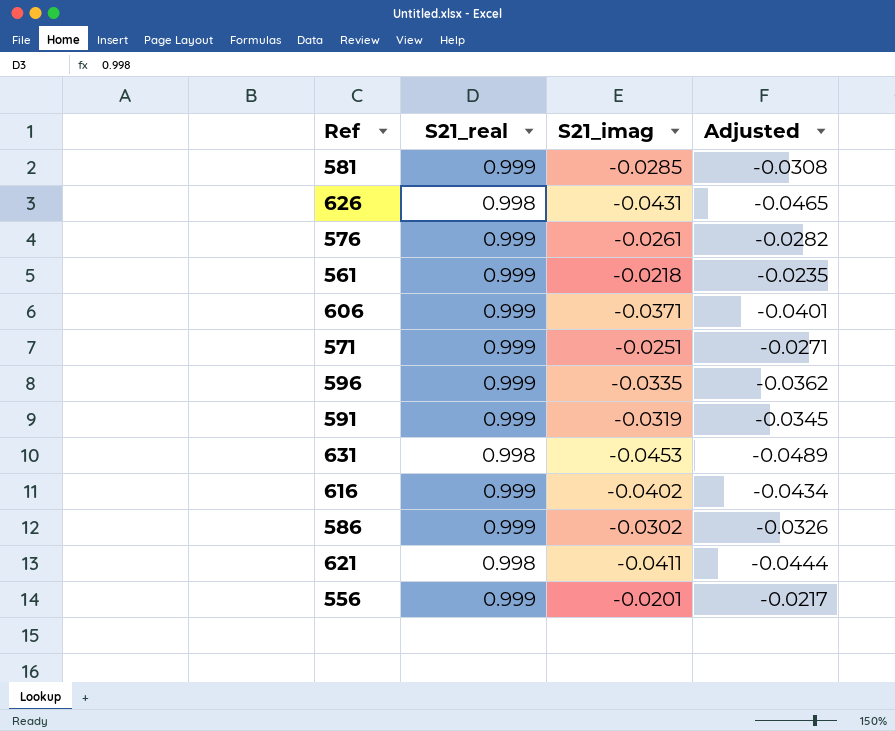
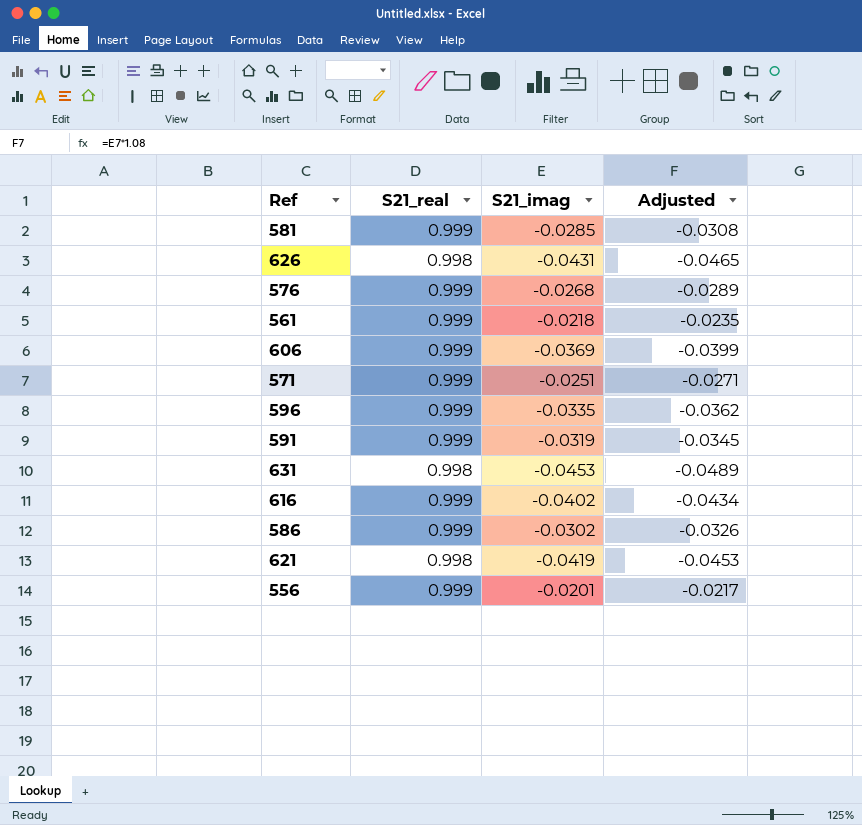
576 | S21_imag: -0.0261 -> -0.0268
576 | Adjusted: -0.0282 -> -0.0289
606 | S21_imag: -0.0371 -> -0.0369
606 | Adjusted: -0.0401 -> -0.0399
621 | S21_imag: -0.0411 -> -0.0419
621 | Adjusted: -0.0444 -> -0.0453

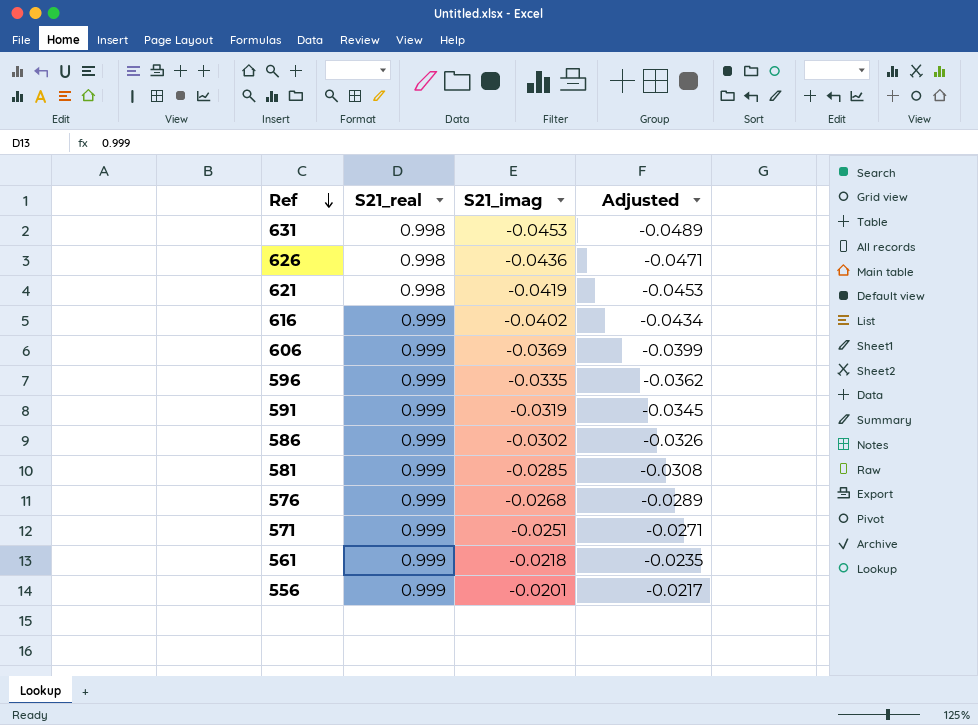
row order: none -> Ref descending
626 | S21_imag: -0.0431 -> -0.0436
626 | Adjusted: -0.0465 -> -0.0471

